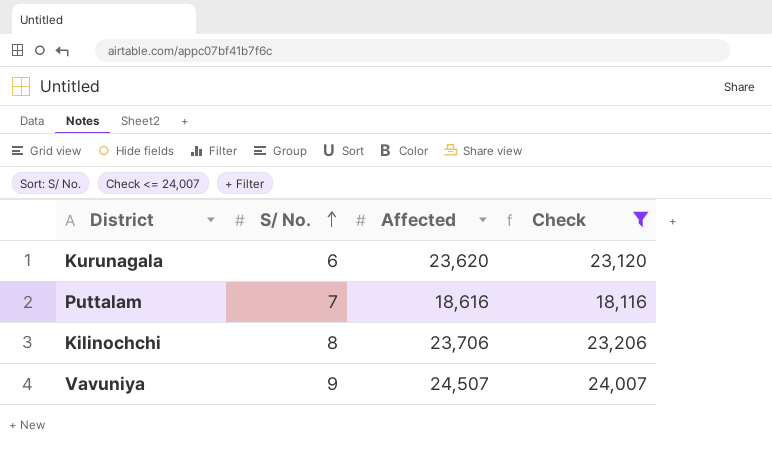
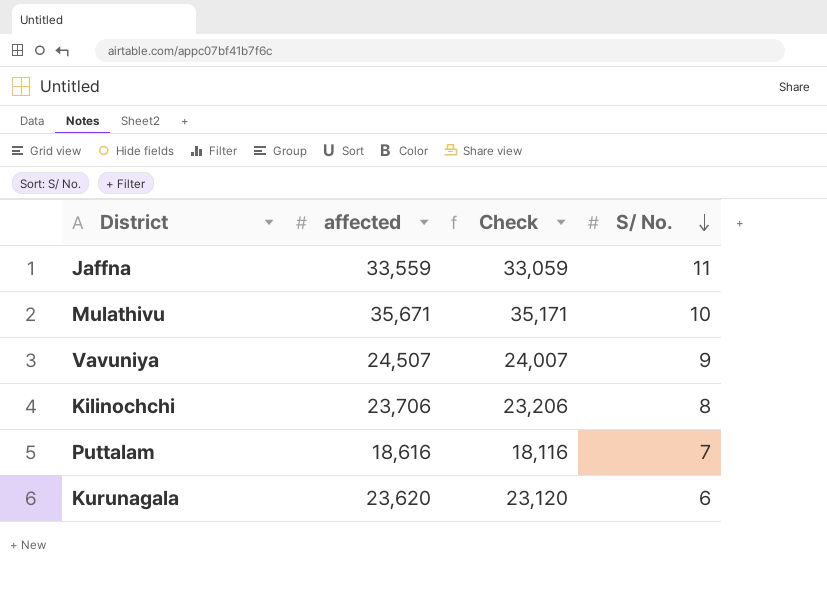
filter: Check <= 24,007 -> none
row order: S/ No. ascending -> S/ No. descending
column name: Affected -> affected
column S/ No. | position: 2 -> 4

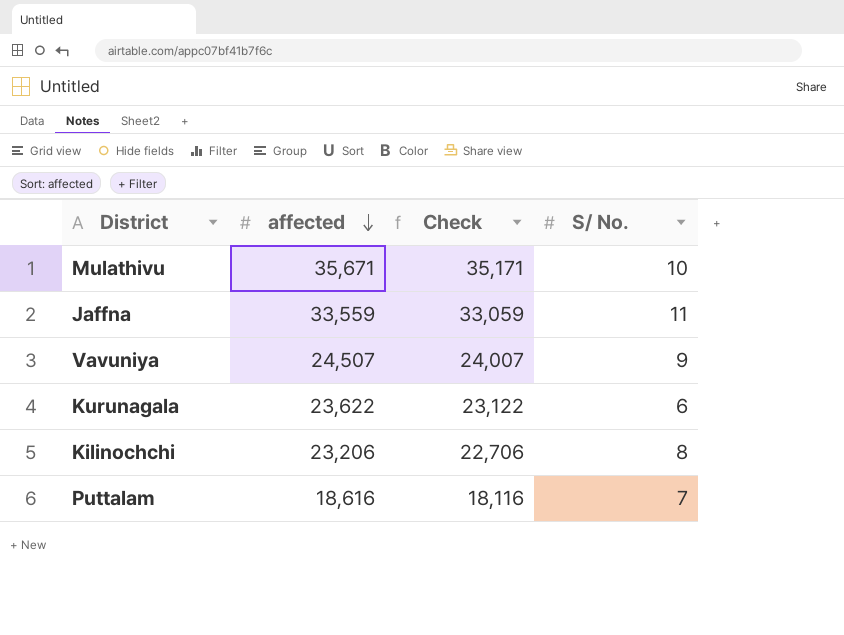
row order: S/ No. descending -> affected descending
Kurunagala | affected: 23,620 -> 23,622
Kurunagala | Check: 23,120 -> 23,122
Kilinochchi | affected: 23,706 -> 23,206
Kilinochchi | Check: 23,206 -> 22,706

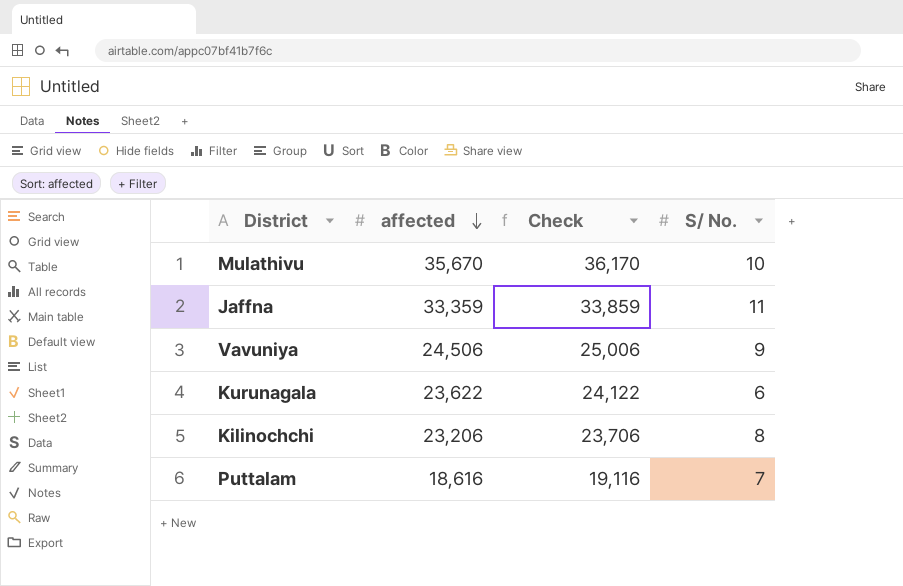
column Check | formula: [affected] - 500 -> [affected] + 500
Mulathivu | affected: 35,671 -> 35,670
Jaffna | affected: 33,559 -> 33,359
Vavuniya | affected: 24,507 -> 24,506

